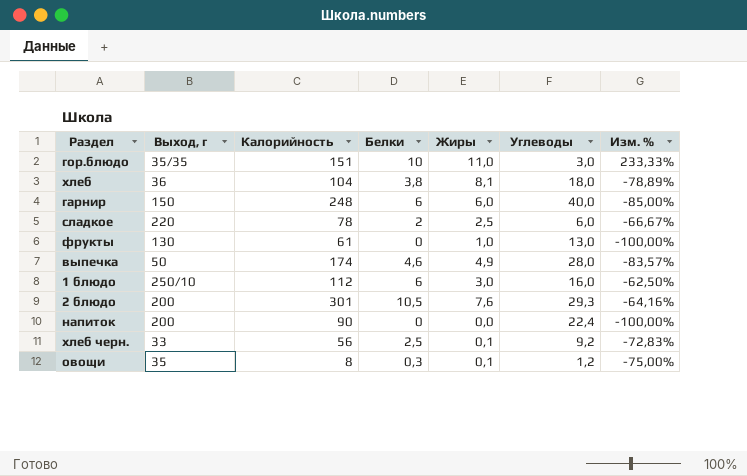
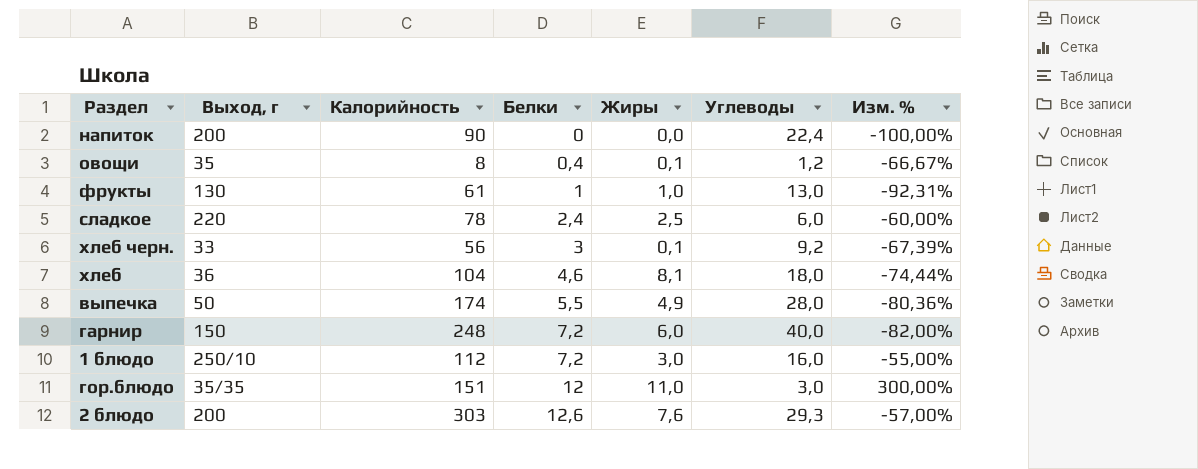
row order: none -> Белки ascending
овощи | Белки: 0,3 -> 0,4
овощи | Изм. %: -75,00% -> -66,67%
фрукты | Белки: 0 -> 1
фрукты | Изм. %: -100,00% -> -92,31%
сладкое | Белки: 2 -> 2,4
сладкое | Изм. %: -66,67% -> -60,00%
хлеб черн. | Белки: 2,5 -> 3
хлеб черн. | Изм. %: -72,83% -> -67,39%
хлеб | Белки: 3,8 -> 4,6
хлеб | Изм. %: -78,89% -> -74,44%
выпечка | Белки: 4,6 -> 5,5
выпечка | Изм. %: -83,57% -> -80,36%
гарнир | Белки: 6 -> 7,2
гарнир | Изм. %: -85,00% -> -82,00%
1 блюдо | Белки: 6 -> 7,2
1 блюдо | Изм. %: -62,50% -> -55,00%
гор.блюдо | Белки: 10 -> 12
гор.блюдо | Изм. %: 233,33% -> 300,00%
2 блюдо | Калорийность: 301 -> 303
2 блюдо | Белки: 10,5 -> 12,6
2 блюдо | Изм. %: -64,16% -> -57,00%

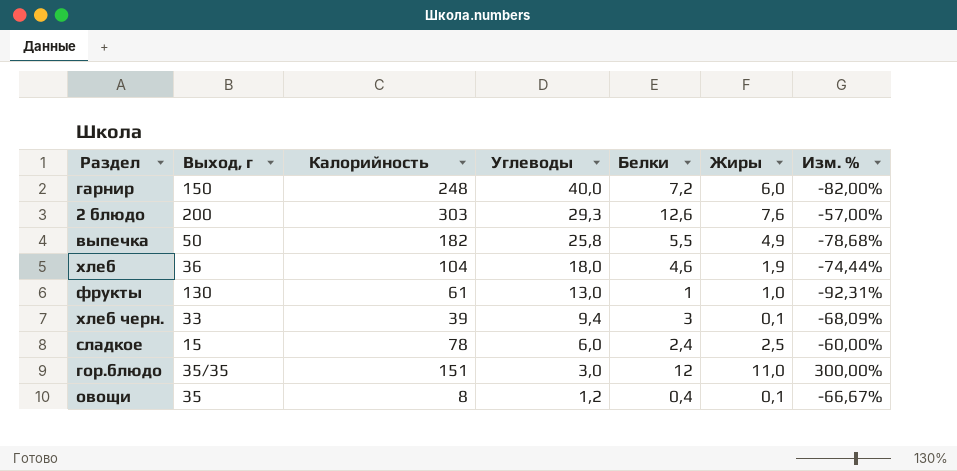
row order: Белки ascending -> Углеводы descending
column Углеводы | position: 6 -> 4
row напиток: 200 | 90 | 0 | 0,0 | 22,4 | -100,00% -> none
row 1 блюдо: 250/10 | 112 | 7,2 | 3,0 | 16,0 | -55,00% -> none
выпечка | Калорийность: 174 -> 182
выпечка | Углеводы: 28,0 -> 25,8
выпечка | Изм. %: -80,36% -> -78,68%
хлеб | Жиры: 8,1 -> 1,9
хлеб черн. | Калорийность: 56 -> 39
хлеб черн. | Углеводы: 9,2 -> 9,4
хлеб черн. | Изм. %: -67,39% -> -68,09%
сладкое | Выход, г: 220 -> 15

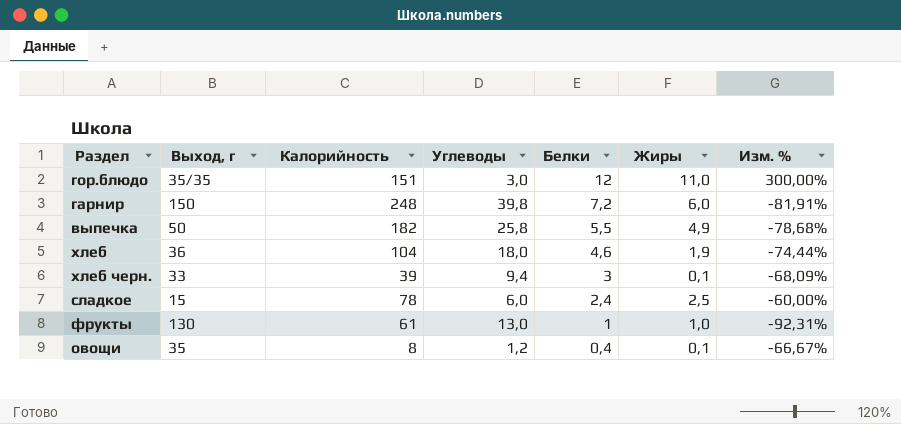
row order: Углеводы descending -> Белки descending
row 2 блюдо: 200 | 303 | 29,3 | 12,6 | 7,6 | -57,00% -> none
гарнир | Углеводы: 40,0 -> 39,8
гарнир | Изм. %: -82,00% -> -81,91%

